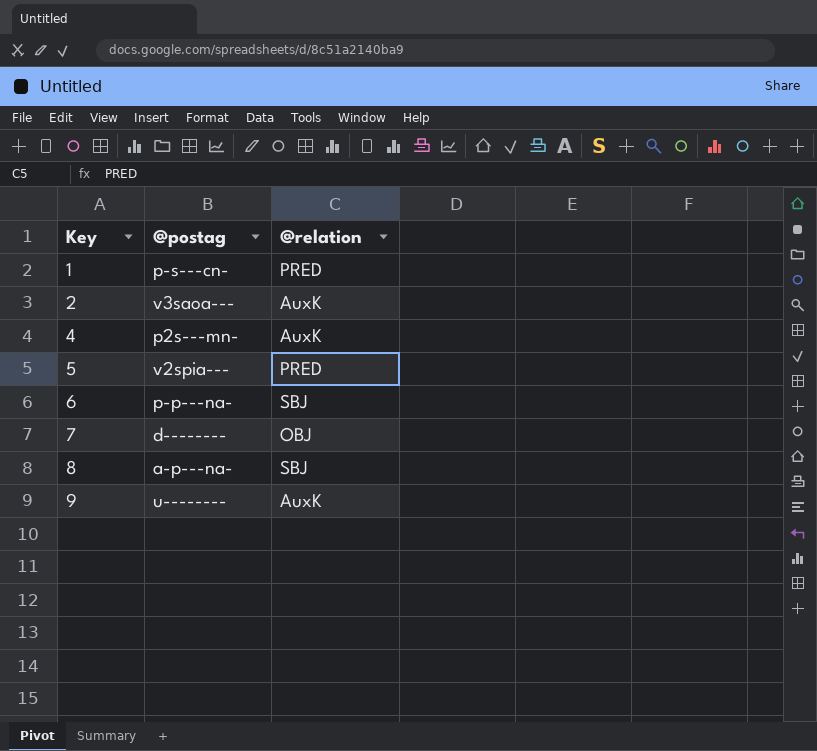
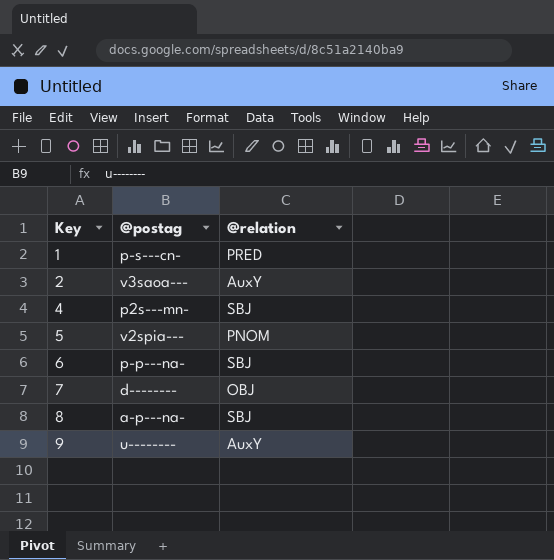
2 | @relation: AuxK -> AuxY
4 | @relation: AuxK -> SBJ
5 | @relation: PRED -> PNOM
9 | @relation: AuxK -> AuxY

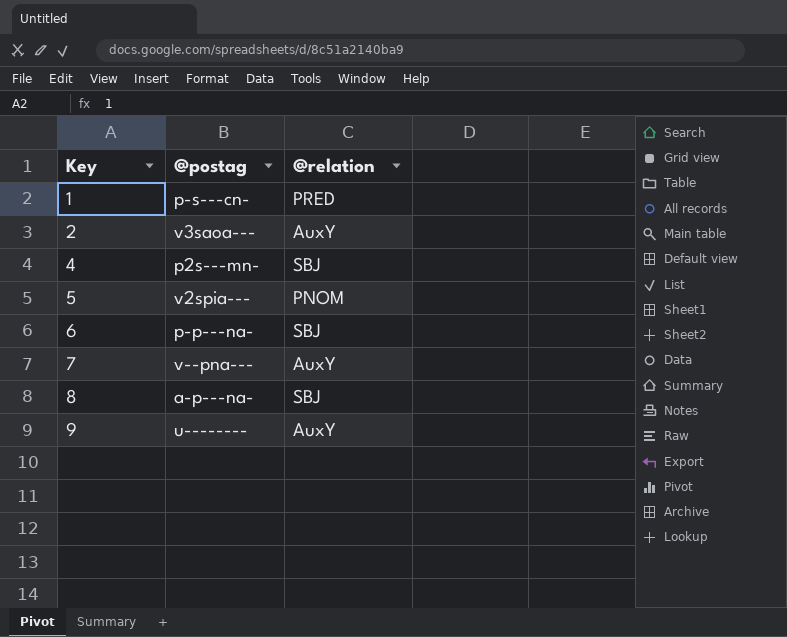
7 | @postag: d-------- -> v--pna---
7 | @relation: OBJ -> AuxY

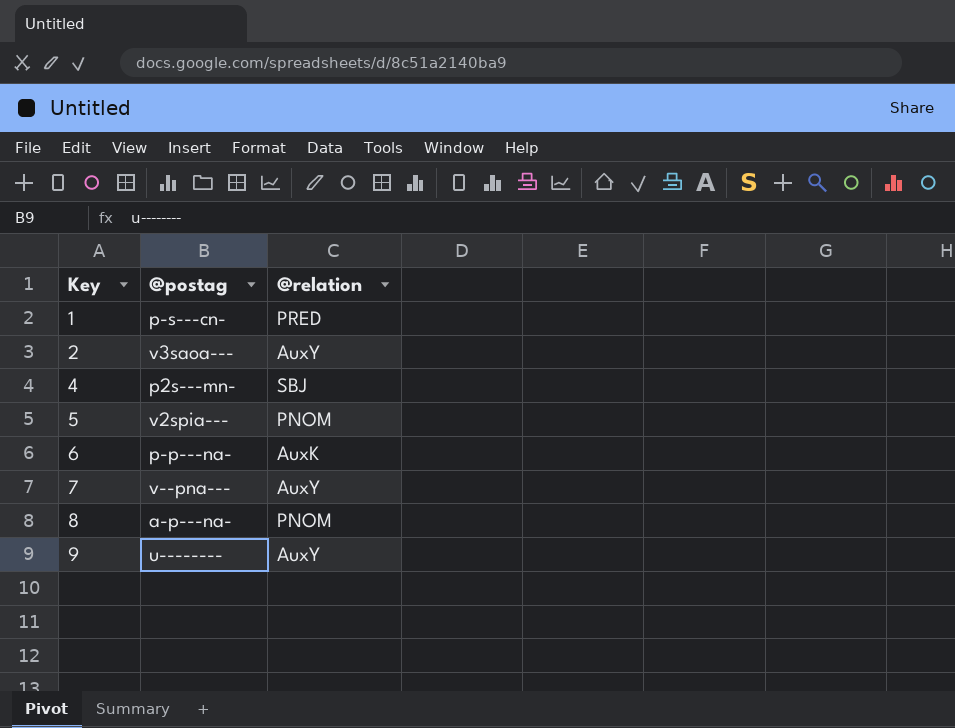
6 | @relation: SBJ -> AuxK
8 | @relation: SBJ -> PNOM

